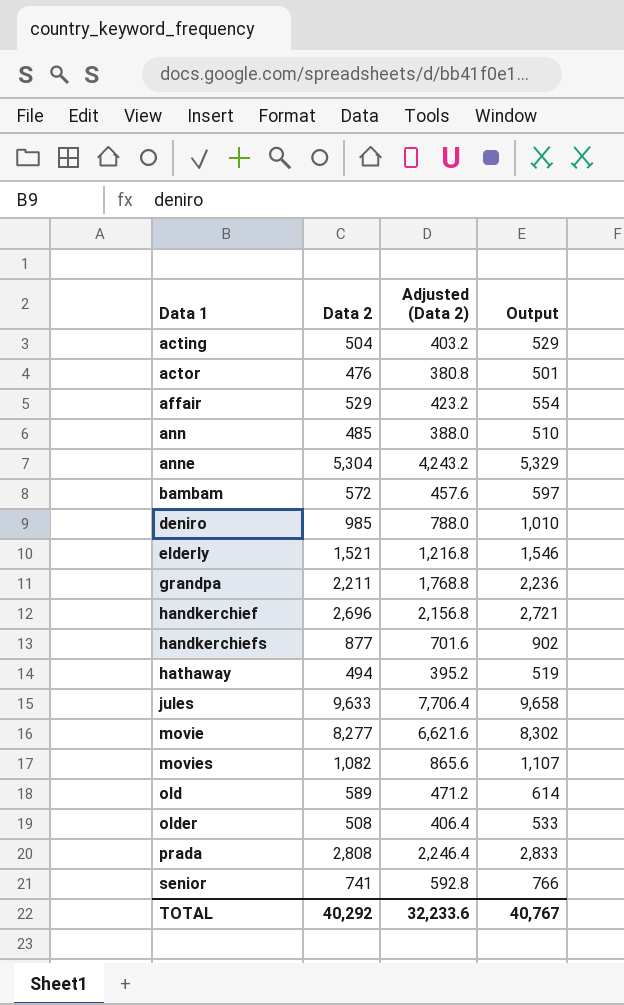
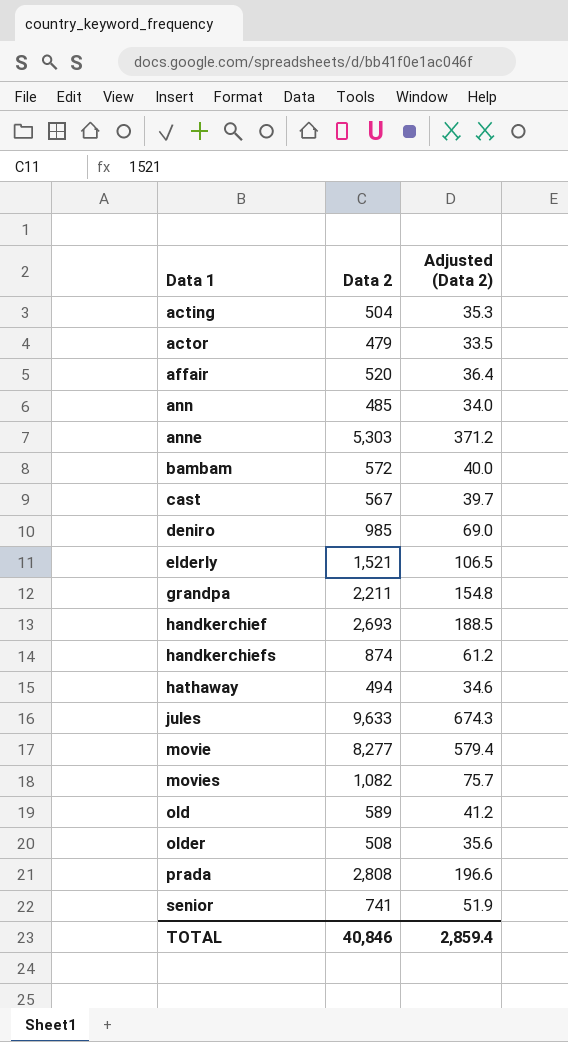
column Output | formula: [Data 2] + 25 -> none
column Adjusted (Data 2) | formula: [Data 2] * 0.8 -> [Data 2] * 0.07
actor | Data 2: 476 -> 479
affair | Data 2: 529 -> 520
anne | Data 2: 5,304 -> 5,303
row cast: none -> 567 | 39.7
handkerchief | Data 2: 2,696 -> 2,693
handkerchiefs | Data 2: 877 -> 874
TOTAL | Data 2: 40,292 -> 40,846
TOTAL | Adjusted (Data 2): 32,233.6 -> 2,859.4

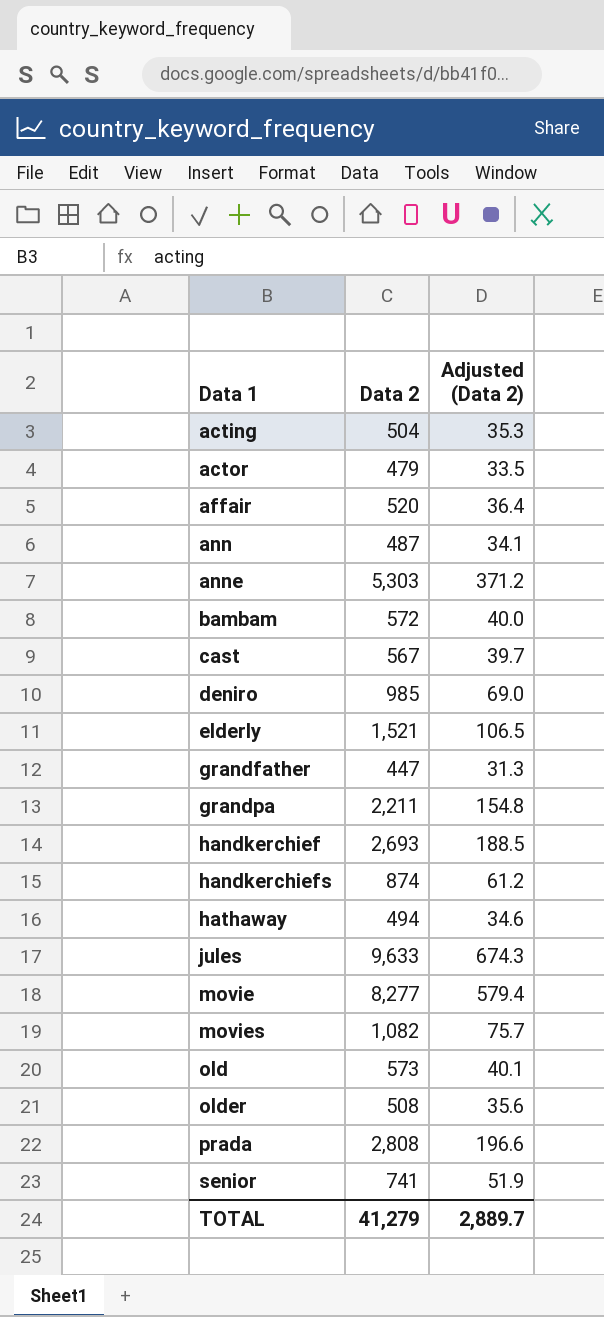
ann | Data 2: 485 -> 487
ann | Adjusted (Data 2): 34.0 -> 34.1
row grandfather: none -> 447 | 31.3
old | Data 2: 589 -> 573
old | Adjusted (Data 2): 41.2 -> 40.1
TOTAL | Data 2: 40,846 -> 41,279
TOTAL | Adjusted (Data 2): 2,859.4 -> 2,889.7

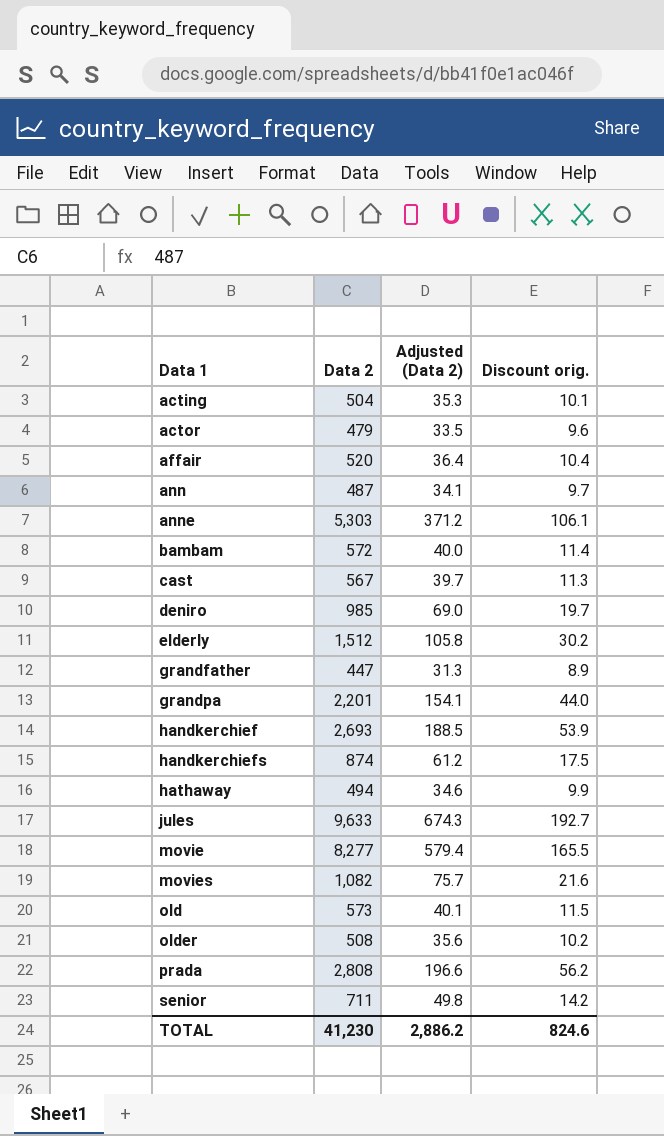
column Discount orig. | formula: none -> [Data 2] * 0.02
elderly | Data 2: 1,521 -> 1,512
elderly | Adjusted (Data 2): 106.5 -> 105.8
grandpa | Data 2: 2,211 -> 2,201
grandpa | Adjusted (Data 2): 154.8 -> 154.1
senior | Data 2: 741 -> 711
senior | Adjusted (Data 2): 51.9 -> 49.8
TOTAL | Data 2: 41,279 -> 41,230
TOTAL | Adjusted (Data 2): 2,889.7 -> 2,886.2

